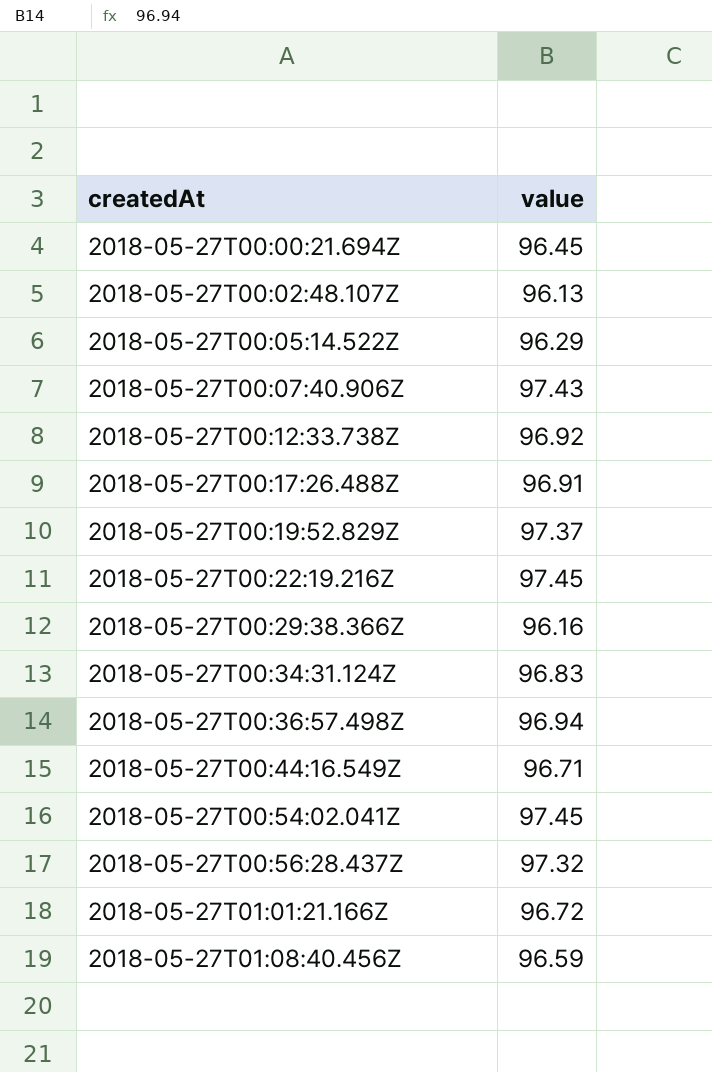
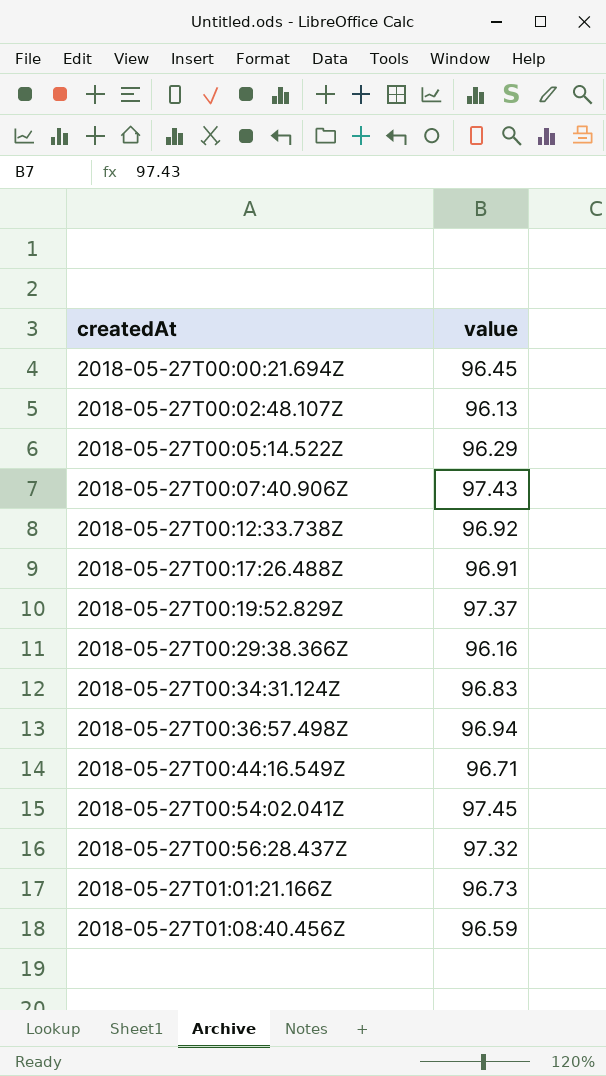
row 2018-05-27T00:22:19.216Z: 97.45 -> none
2018-05-27T01:01:21.166Z | value: 96.72 -> 96.73

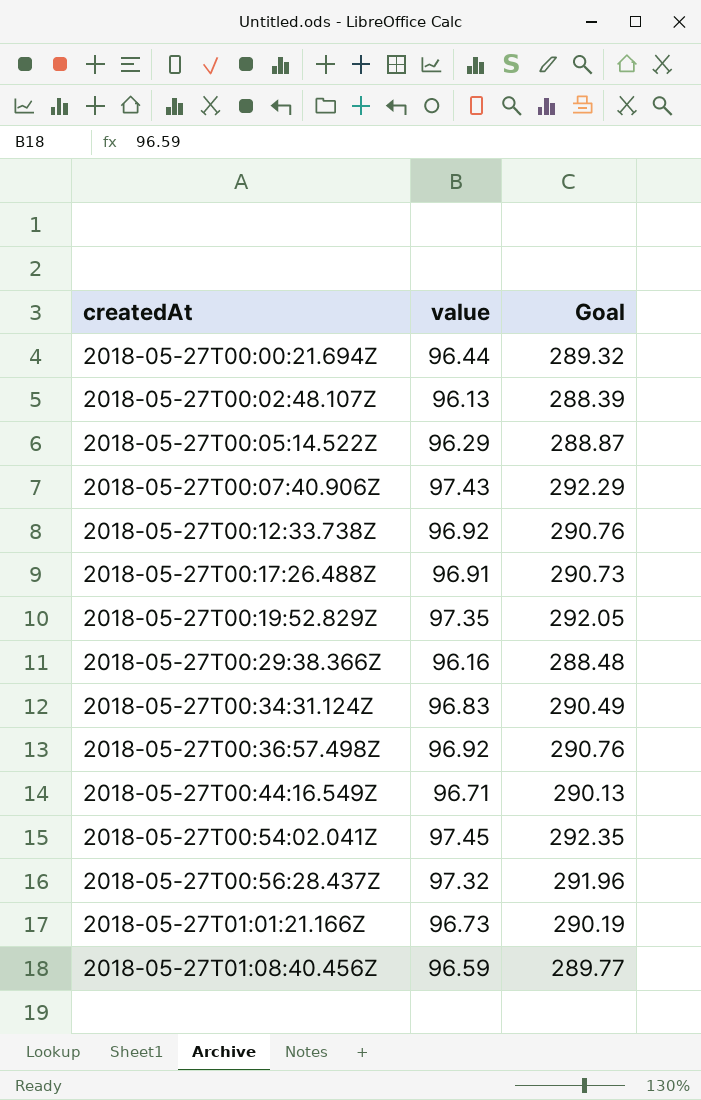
column Goal | formula: none -> [value] * 3
2018-05-27T00:00:21.694Z | value: 96.45 -> 96.44
2018-05-27T00:19:52.829Z | value: 97.37 -> 97.35
2018-05-27T00:36:57.498Z | value: 96.94 -> 96.92

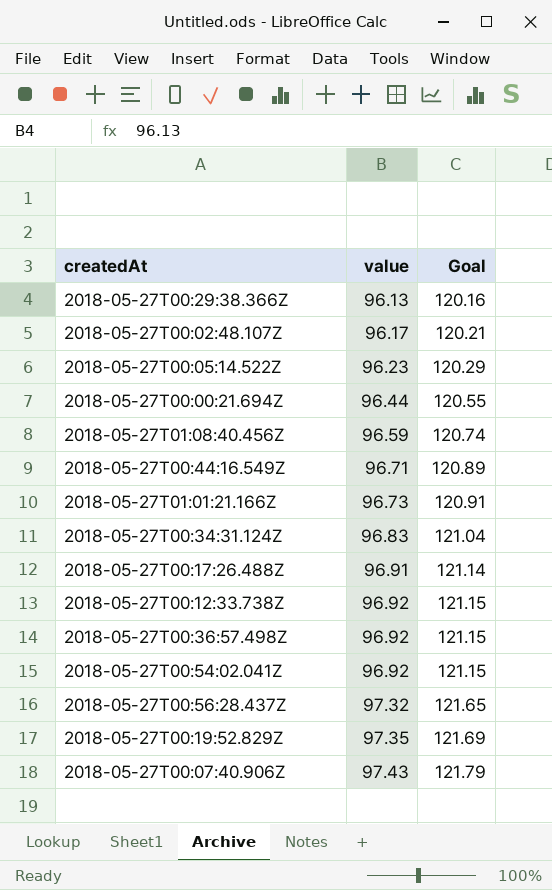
row order: createdAt ascending -> value ascending
column Goal | formula: [value] * 3 -> [value] * 1.25
2018-05-27T00:29:38.366Z | value: 96.16 -> 96.13
2018-05-27T00:02:48.107Z | value: 96.13 -> 96.17
2018-05-27T00:05:14.522Z | value: 96.29 -> 96.23
2018-05-27T00:54:02.041Z | value: 97.45 -> 96.92

